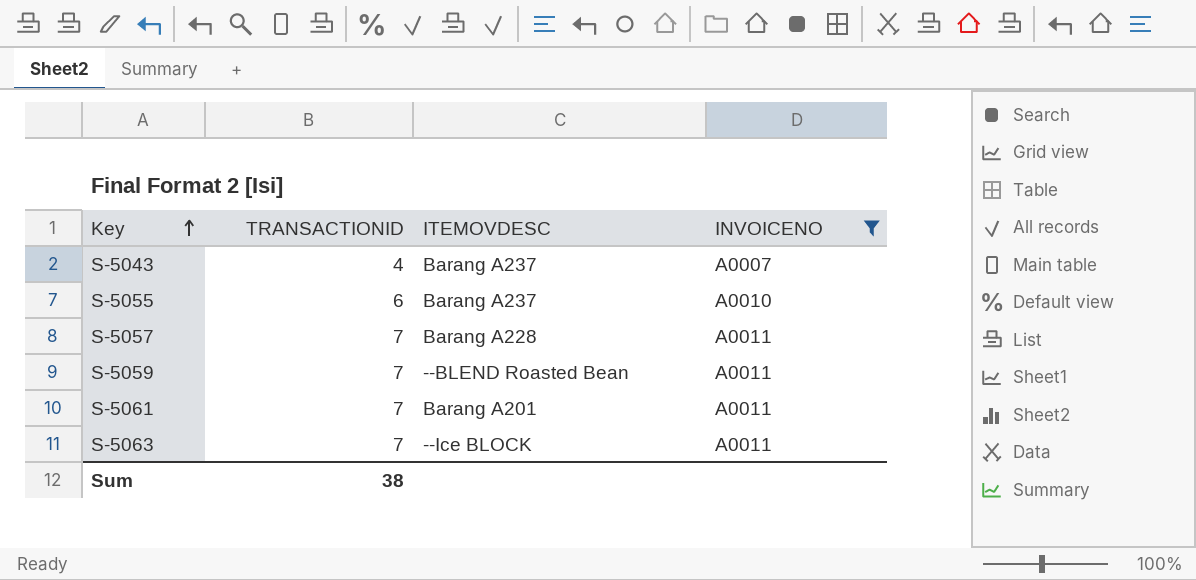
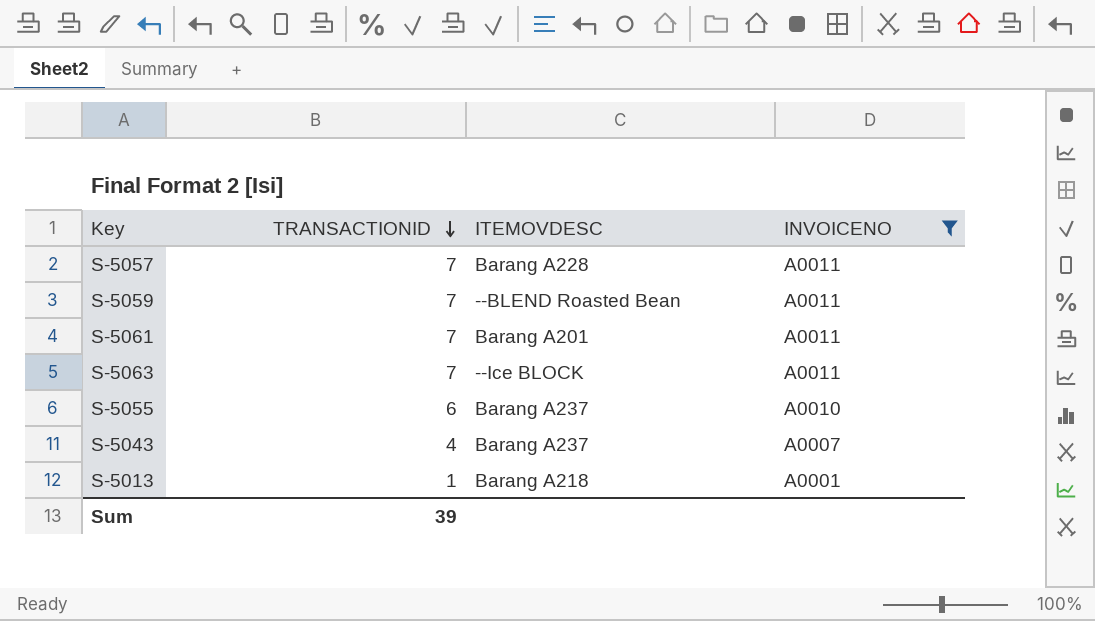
row order: Key ascending -> TRANSACTIONID descending
row S-5013: none -> 1 | Barang A218 | A0001
Sum | TRANSACTIONID: 38 -> 39

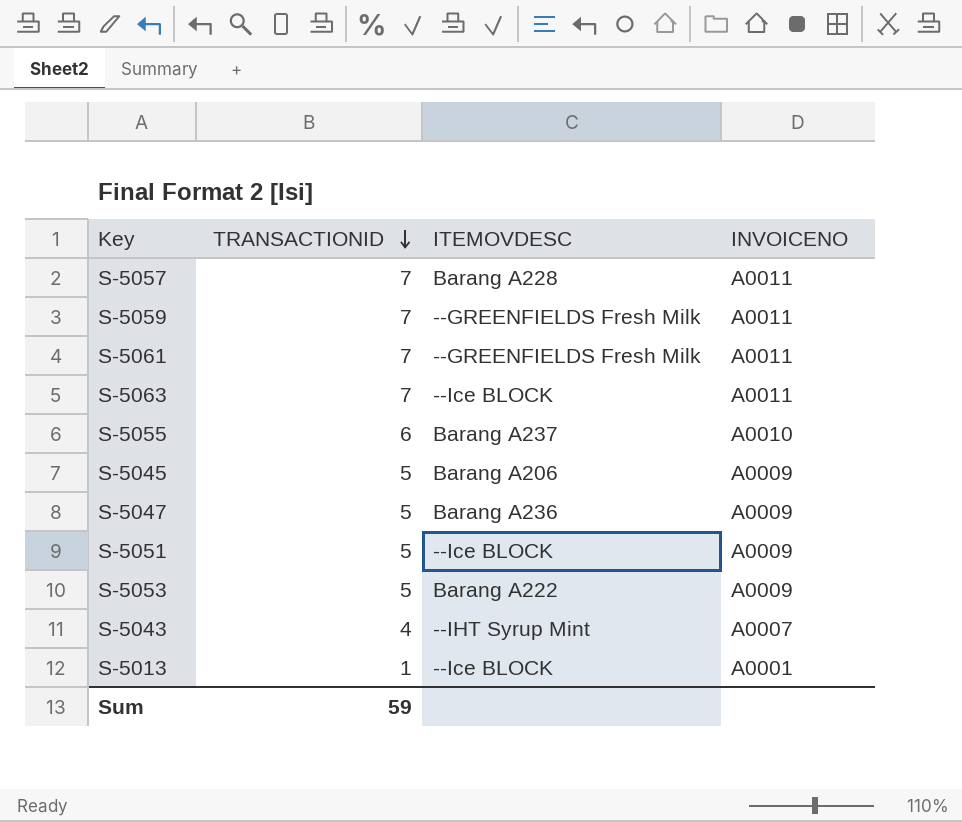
filter: INVOICENO != A0009 -> none
S-5059 | ITEMOVDESC: --BLEND Roasted Bean -> --GREENFIELDS Fresh Milk
S-5061 | ITEMOVDESC: Barang A201 -> --GREENFIELDS Fresh Milk
S-5043 | ITEMOVDESC: Barang A237 -> --IHT Syrup Mint
S-5013 | ITEMOVDESC: Barang A218 -> --Ice BLOCK
Sum | TRANSACTIONID: 39 -> 59

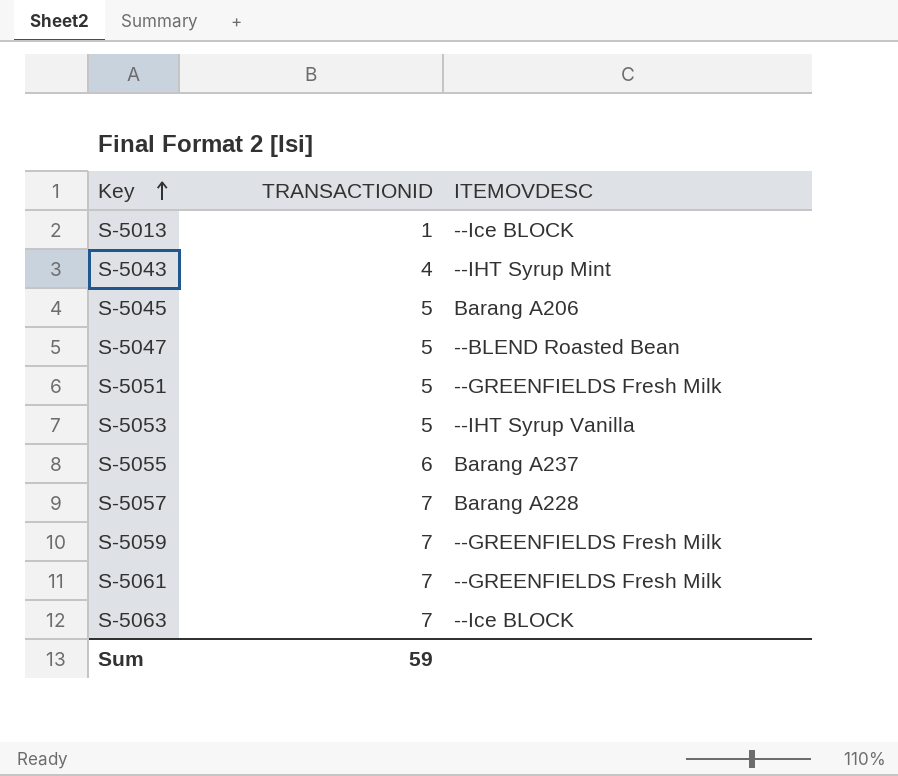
row order: TRANSACTIONID descending -> Key ascending
column INVOICENO | position: 4 -> none
S-5047 | ITEMOVDESC: Barang A236 -> --BLEND Roasted Bean
S-5051 | ITEMOVDESC: --Ice BLOCK -> --GREENFIELDS Fresh Milk
S-5053 | ITEMOVDESC: Barang A222 -> --IHT Syrup Vanilla

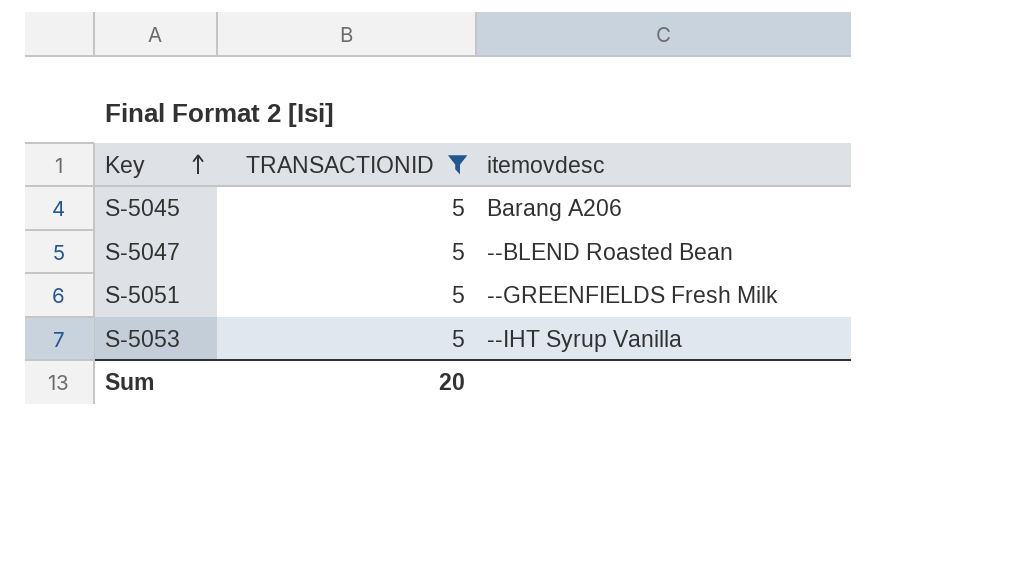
filter: none -> TRANSACTIONID = 5
column name: ITEMOVDESC -> itemovdesc
Sum | TRANSACTIONID: 59 -> 20

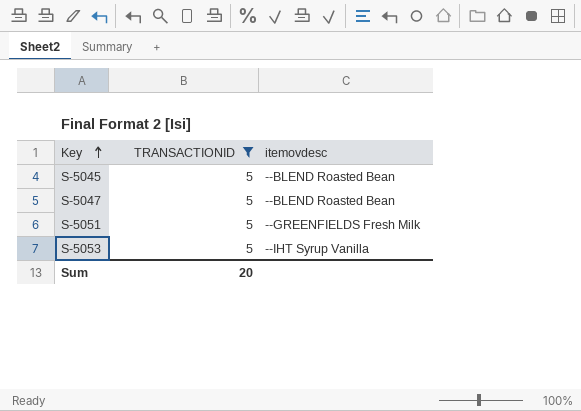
S-5045 | itemovdesc: Barang A206 -> --BLEND Roasted Bean

